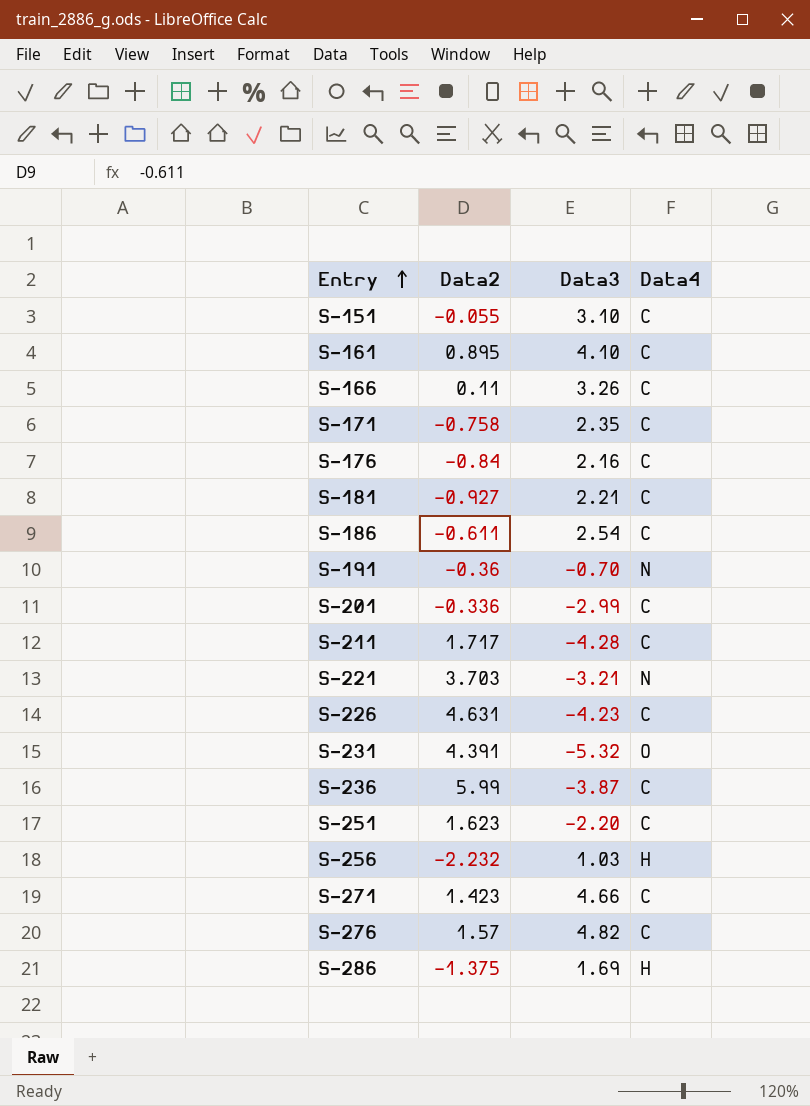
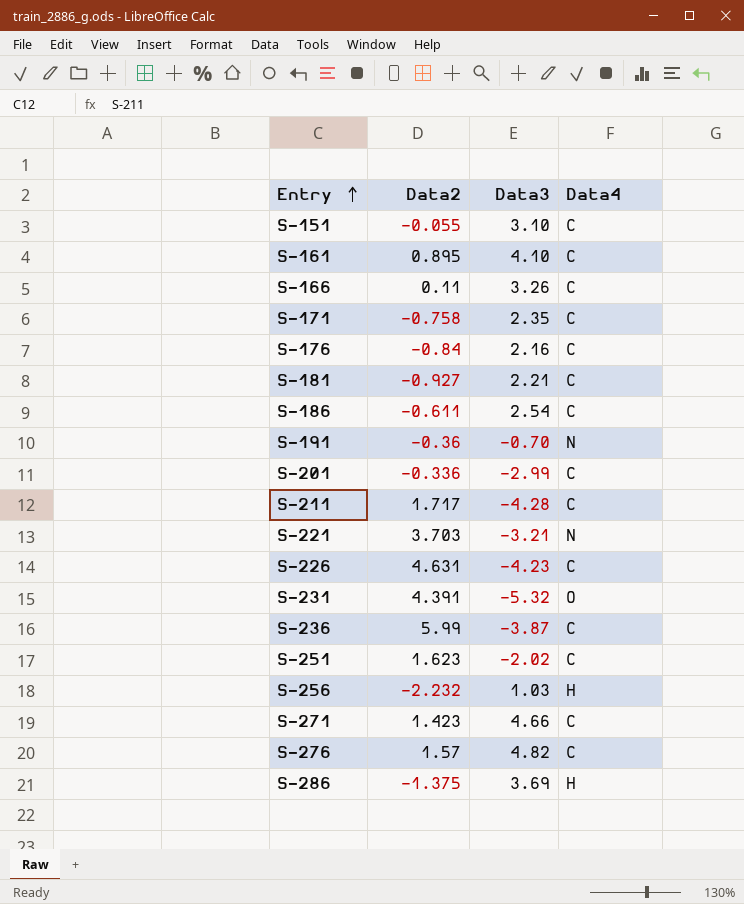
S-251 | Data3: -2.20 -> -2.02
S-286 | Data3: 1.69 -> 3.69

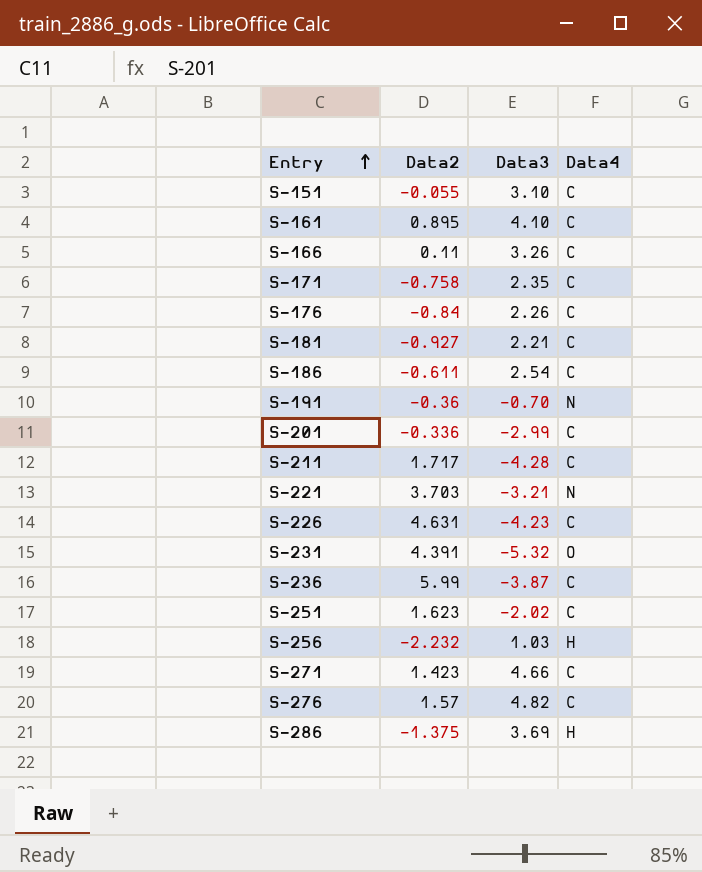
S-176 | Data3: 2.16 -> 2.26

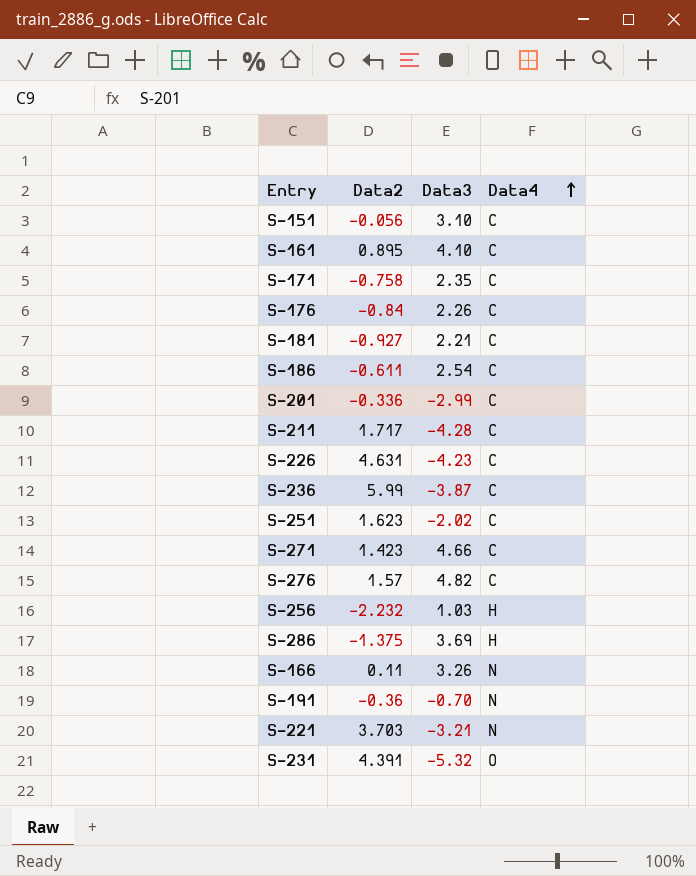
row order: Entry ascending -> Data4 ascending
S-151 | Data2: -0.055 -> -0.056
S-166 | Data4: C -> N

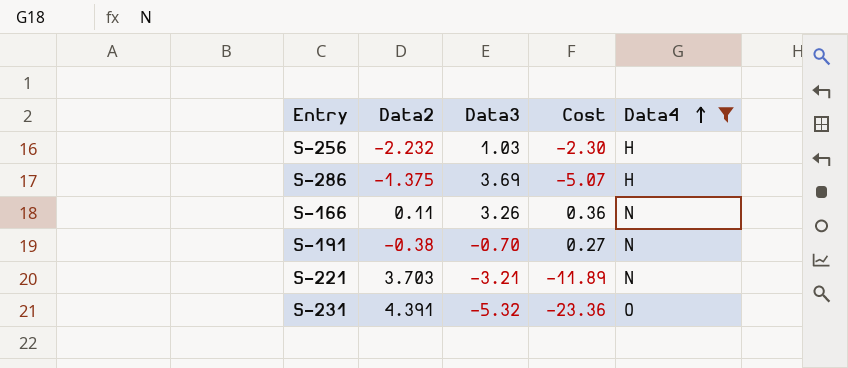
filter: none -> Data4 != C
column Cost | formula: none -> [Data2] * [Data3]
S-191 | Data2: -0.36 -> -0.38

